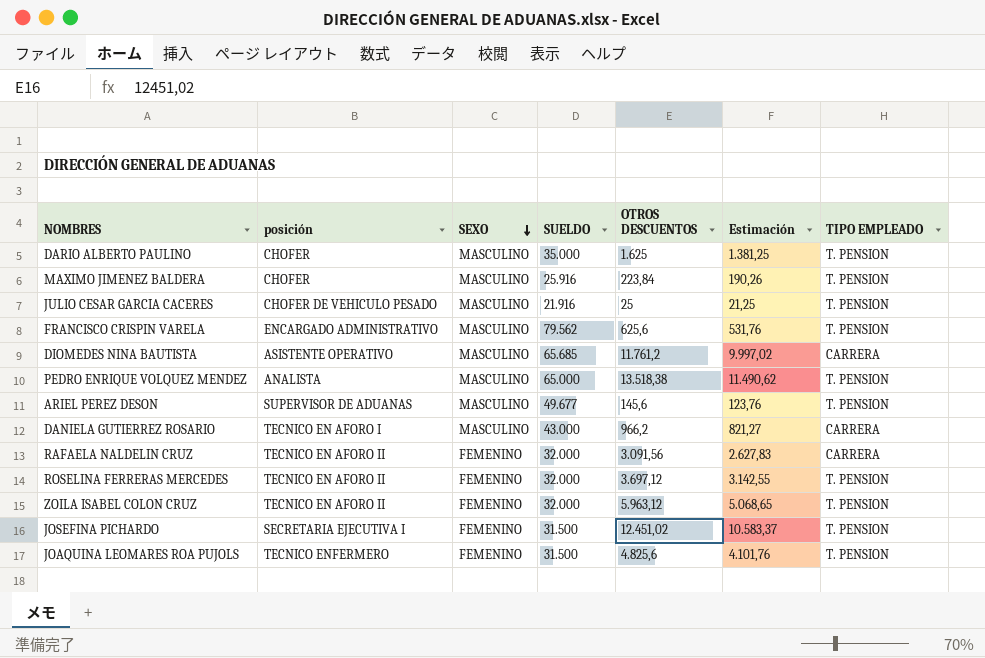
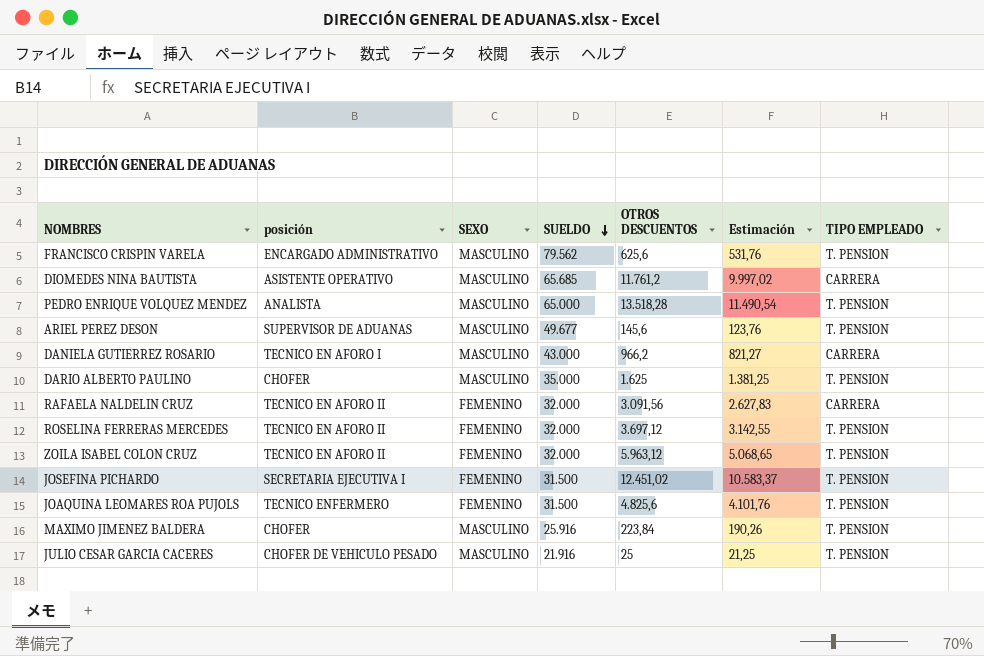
row order: SEXO descending -> SUELDO descending
PEDRO ENRIQUE VOLQUEZ MENDEZ | OTROS DESCUENTOS: 13.518,38 -> 13.518,28
PEDRO ENRIQUE VOLQUEZ MENDEZ | Estimación: 11.490,62 -> 11.490,54

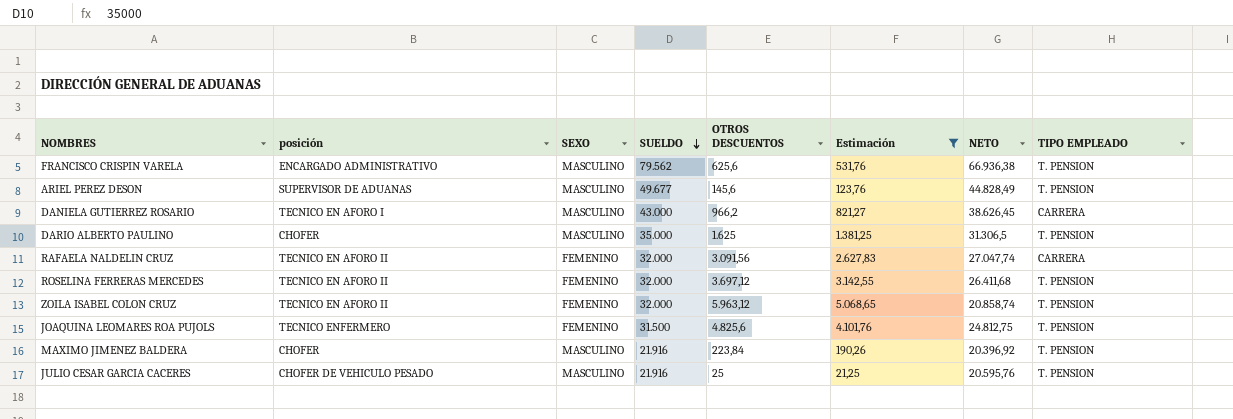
filter: none -> Estimación <= 5.068,65
column NETO | position: none -> 7
MAXIMO JIMENEZ BALDERA | SUELDO: 25.916 -> 21.916

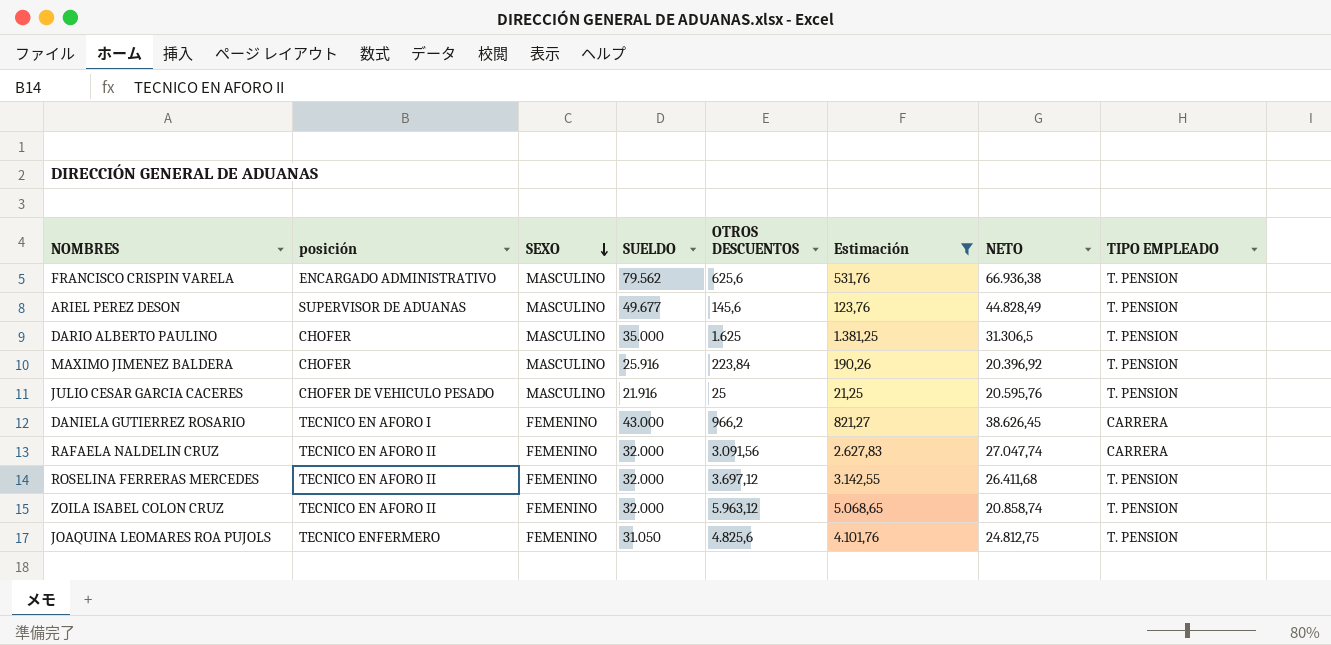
row order: SUELDO descending -> SEXO descending
MAXIMO JIMENEZ BALDERA | SUELDO: 21.916 -> 25.916
DANIELA GUTIERREZ ROSARIO | SEXO: MASCULINO -> FEMENINO
JOAQUINA LEOMARES ROA PUJOLS | SUELDO: 31.500 -> 31.050

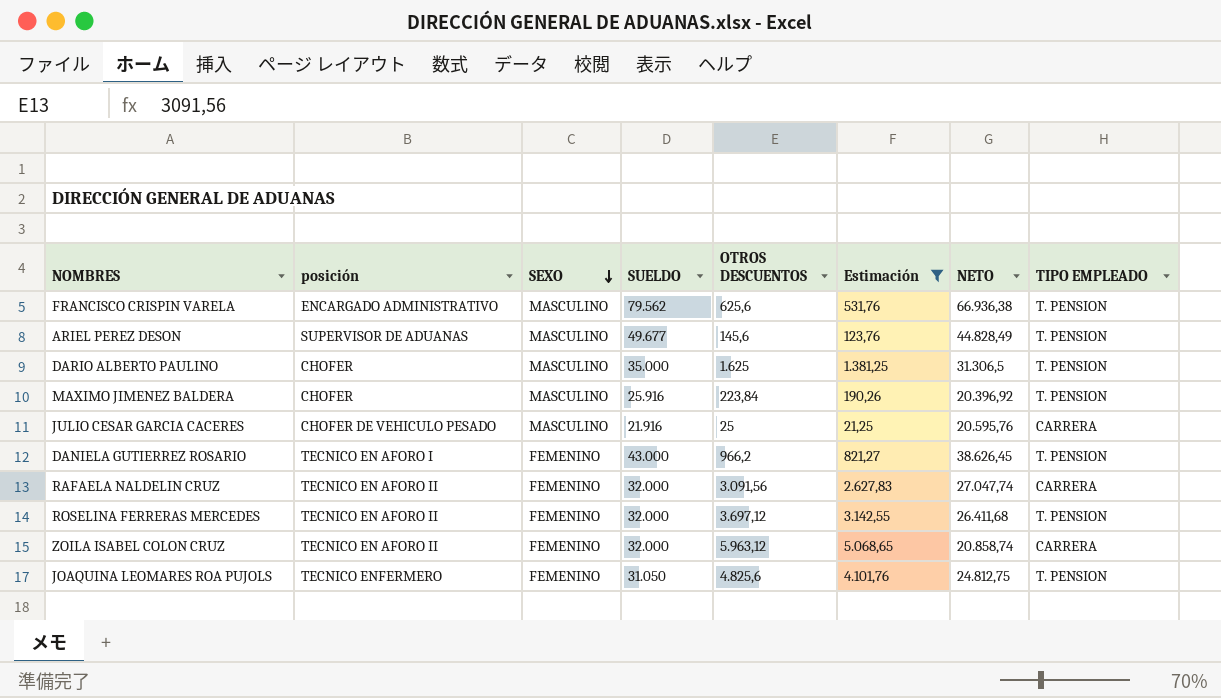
JULIO CESAR GARCIA CACERES | TIPO EMPLEADO: T. PENSION -> CARRERA
DANIELA GUTIERREZ ROSARIO | TIPO EMPLEADO: CARRERA -> T. PENSION
ZOILA ISABEL COLON CRUZ | TIPO EMPLEADO: T. PENSION -> CARRERA

